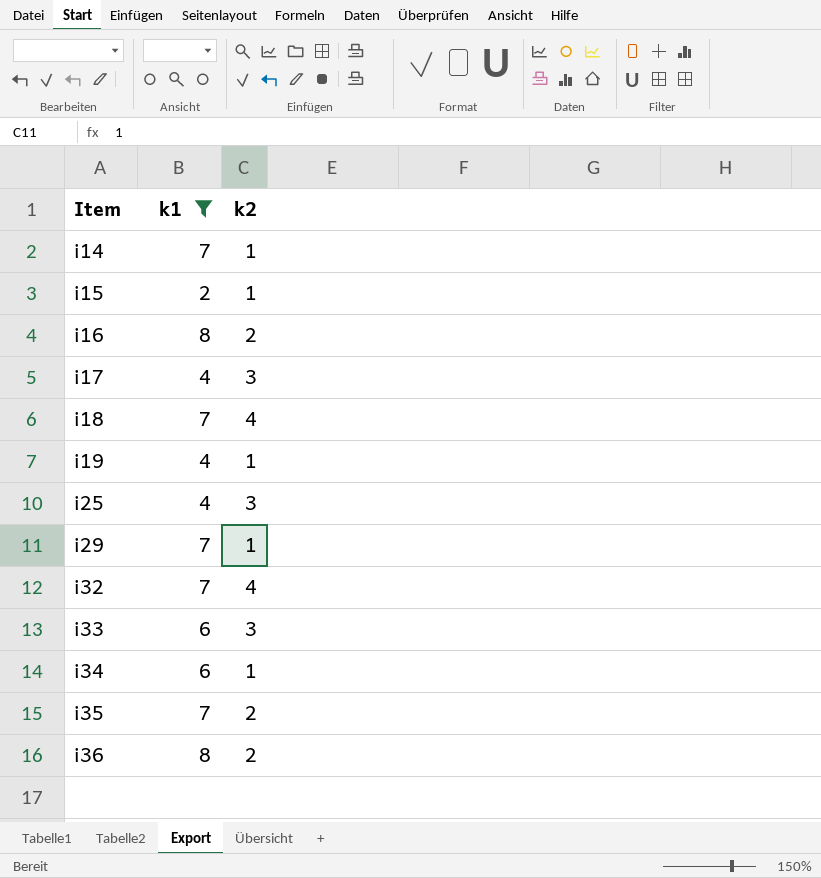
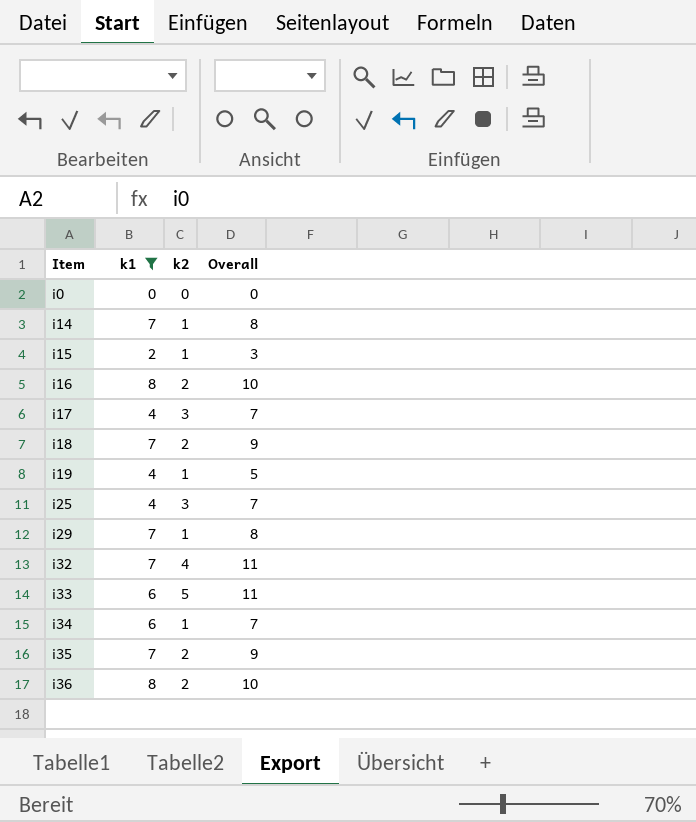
column Overall | formula: none -> [k1] + [k2]
row i0: none -> 0 | 0 | 0
i18 | k2: 4 -> 2
i33 | k2: 3 -> 5

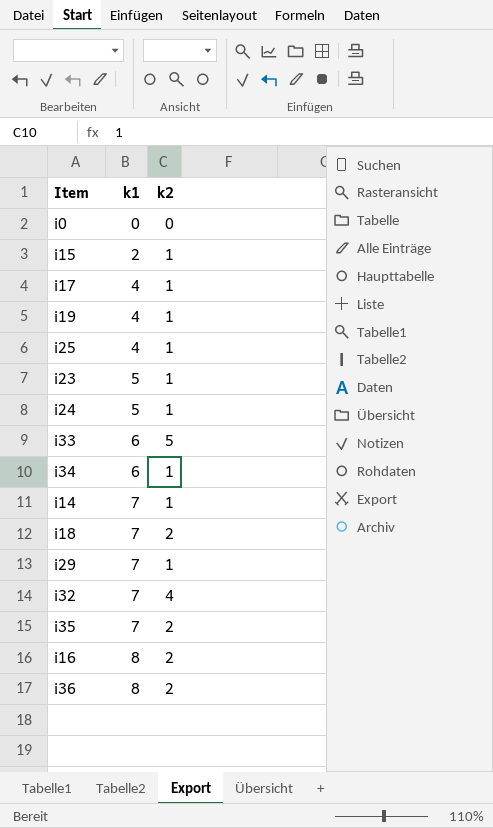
filter: k1 != 5 -> none
row order: Item ascending -> k1 ascending
column Overall | formula: [k1] + [k2] -> none
i17 | k2: 3 -> 1
i25 | k2: 3 -> 1

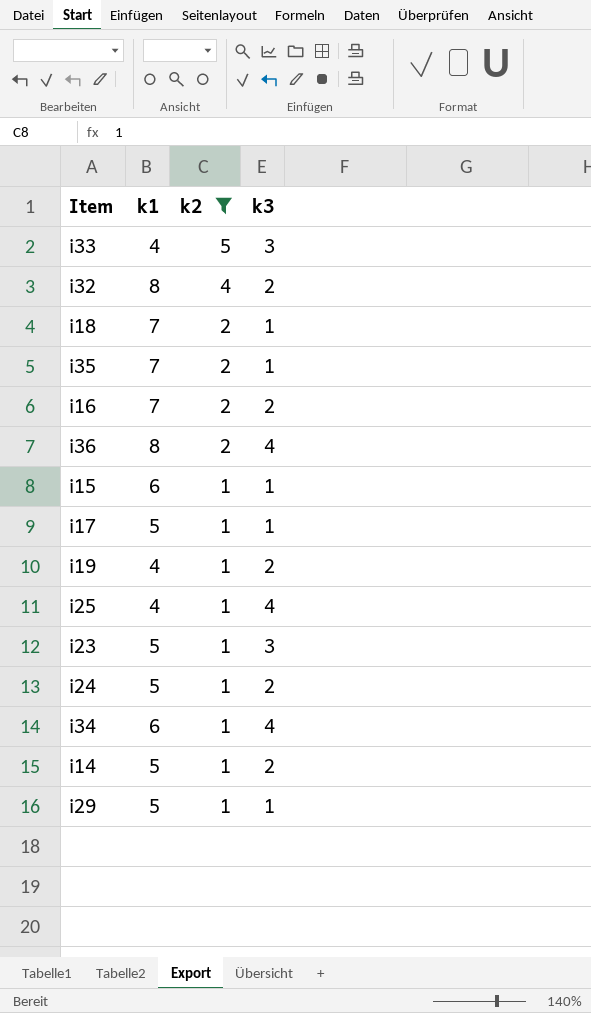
filter: none -> k2 != 0
row order: k1 ascending -> k2 descending
column k3 | position: none -> 4
i33 | k1: 6 -> 4
i32 | k1: 7 -> 8
i16 | k1: 8 -> 7
i15 | k1: 2 -> 6
i17 | k1: 4 -> 5
i14 | k1: 7 -> 5
i29 | k1: 7 -> 5

